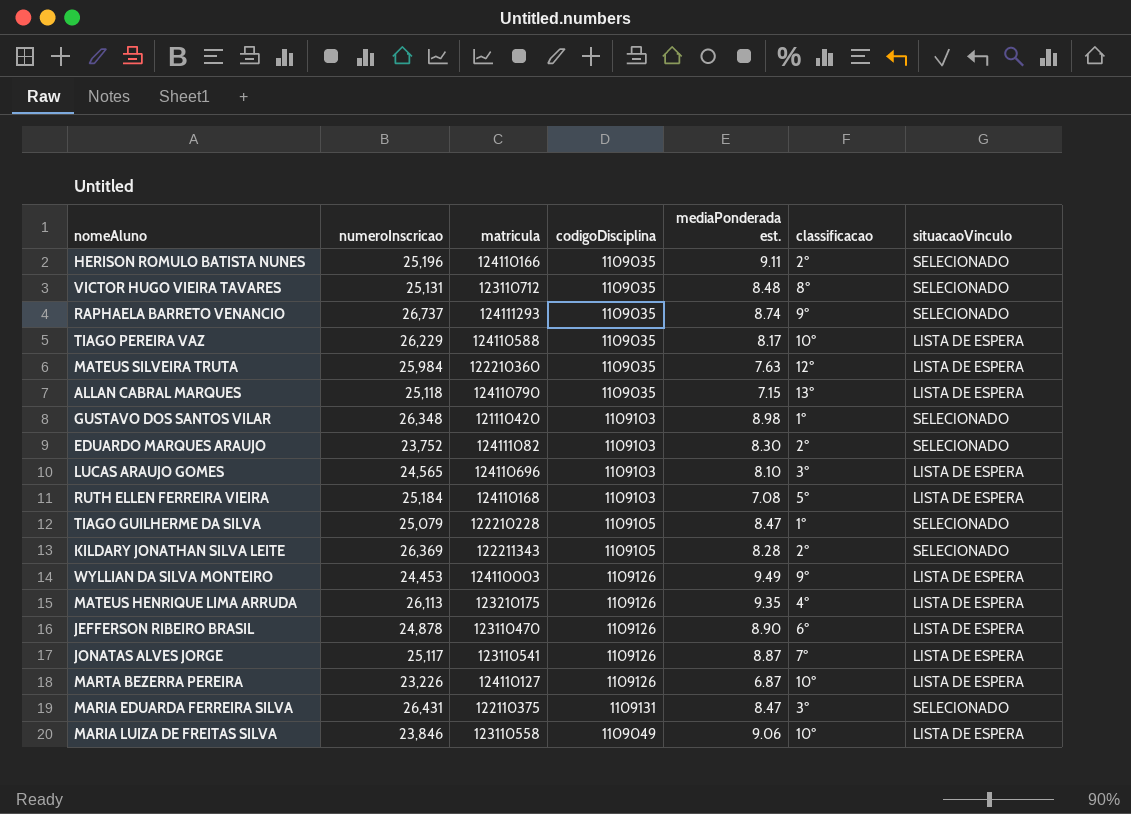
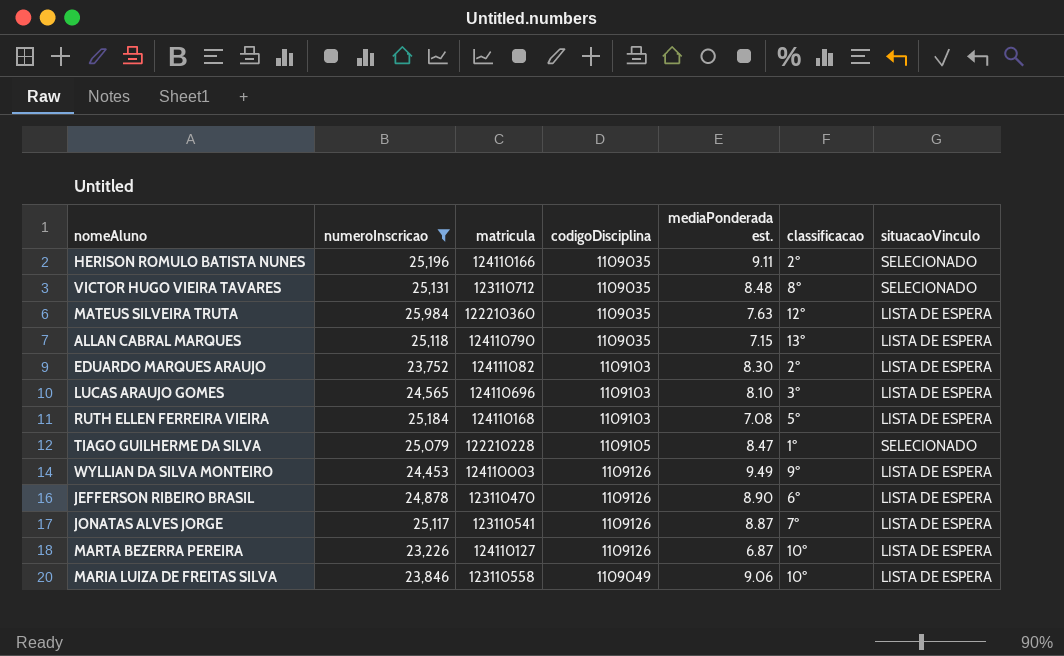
filter: none -> numeroInscricao <= 25,984
EDUARDO MARQUES ARAUJO | situacaoVinculo: SELECIONADO -> LISTA DE ESPERA

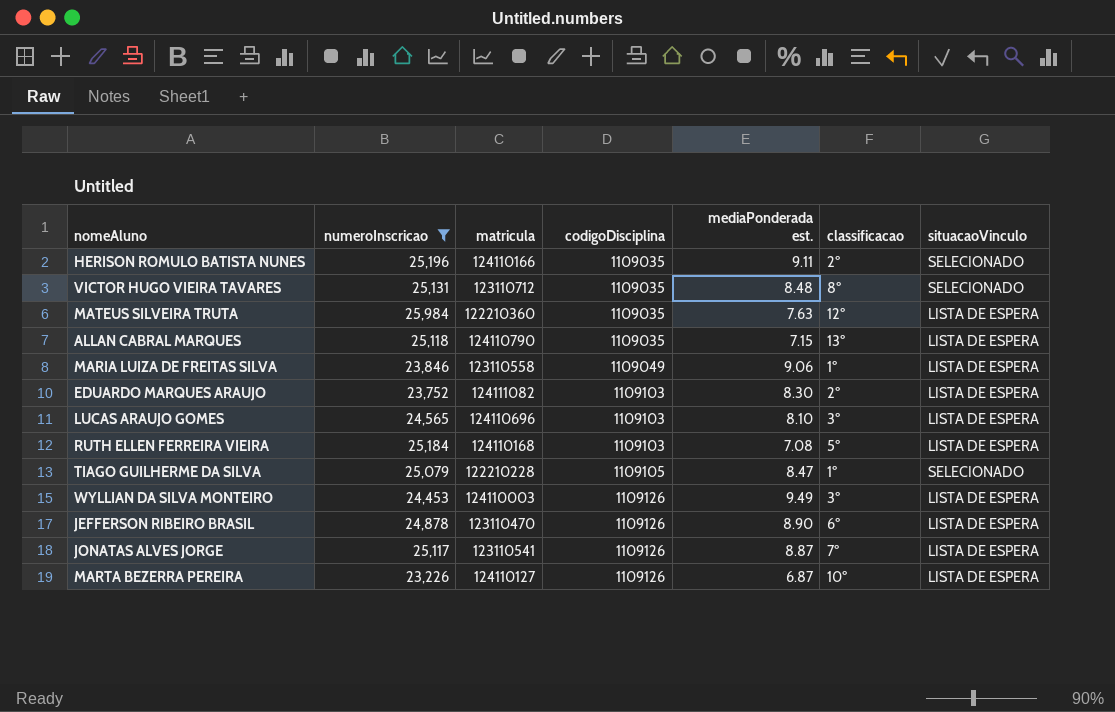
row order: none -> codigoDisciplina ascending
MARIA LUIZA DE FREITAS SILVA | classificacao: 10º -> 1º
WYLLIAN DA SILVA MONTEIRO | classificacao: 9º -> 3º

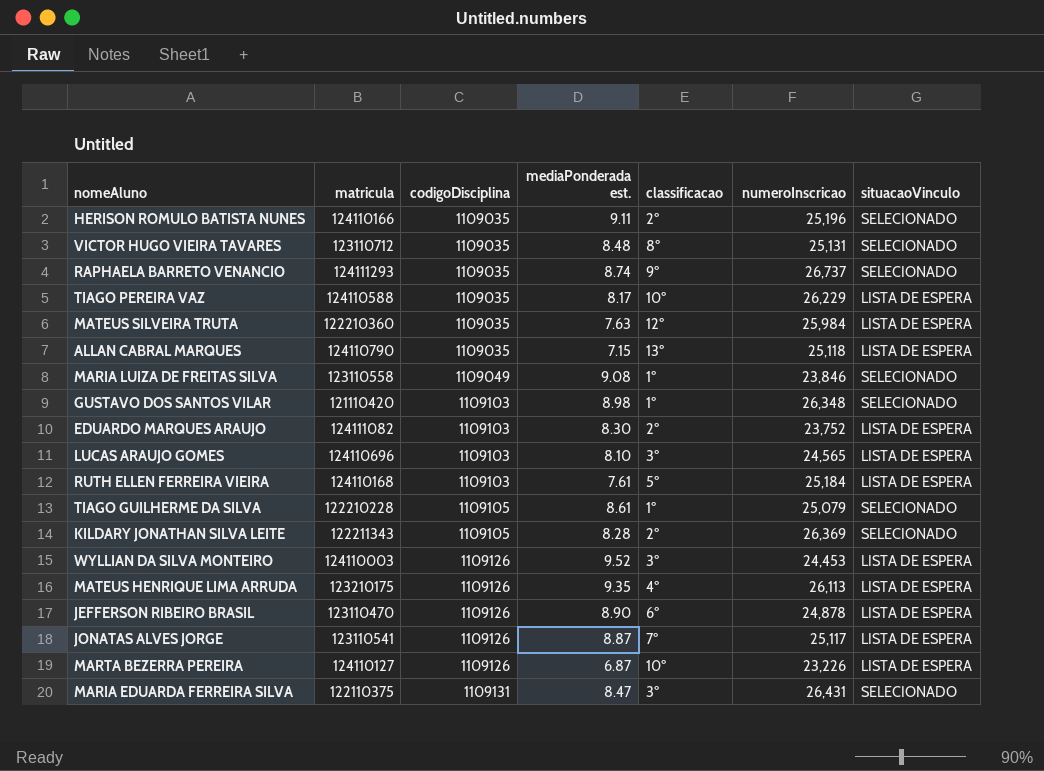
filter: numeroInscricao <= 25,984 -> none
column numeroInscricao | position: 2 -> 6
MARIA LUIZA DE FREITAS SILVA | mediaPonderada est.: 9.06 -> 9.08
MARIA LUIZA DE FREITAS SILVA | situacaoVinculo: LISTA DE ESPERA -> SELECIONADO
RUTH ELLEN FERREIRA VIEIRA | mediaPonderada est.: 7.08 -> 7.61
TIAGO GUILHERME DA SILVA | mediaPonderada est.: 8.47 -> 8.61
WYLLIAN DA SILVA MONTEIRO | mediaPonderada est.: 9.49 -> 9.52

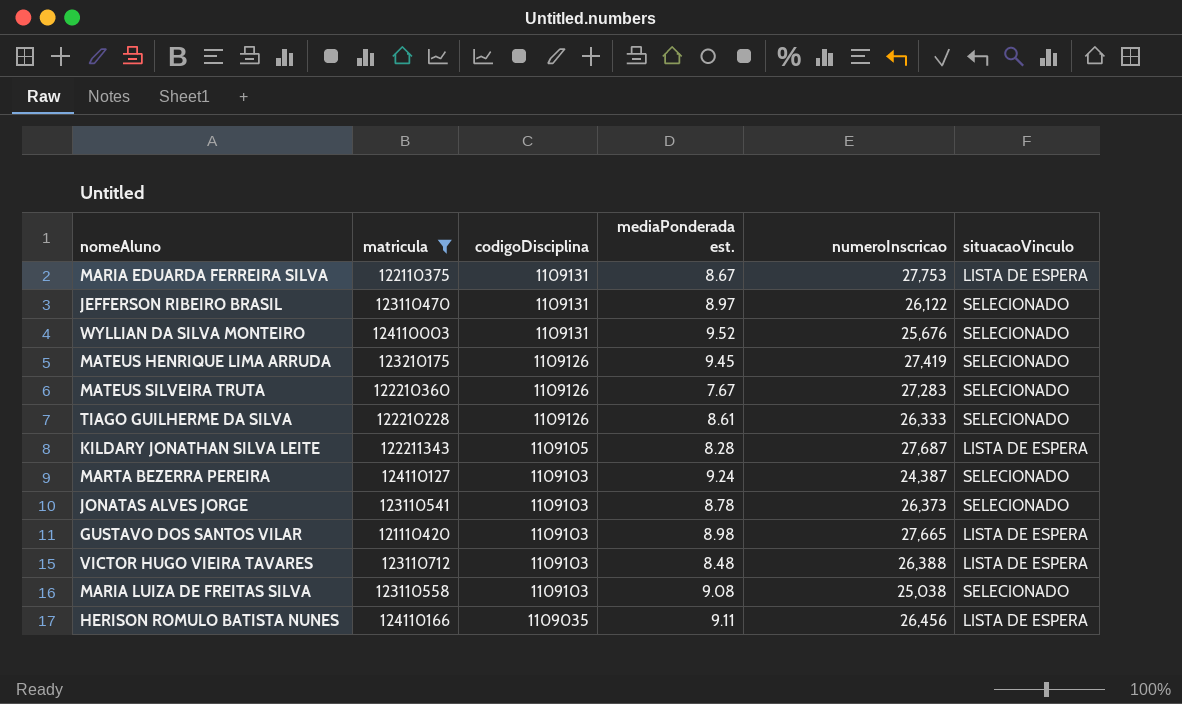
filter: none -> matricula <= 124110166
row order: codigoDisciplina ascending -> codigoDisciplina descending
column classificacao | position: 5 -> none
MARIA EDUARDA FERREIRA SILVA | mediaPonderada est.: 8.47 -> 8.67
MARIA EDUARDA FERREIRA SILVA | numeroInscricao: 26,431 -> 27,753
MARIA EDUARDA FERREIRA SILVA | situacaoVinculo: SELECIONADO -> LISTA DE ESPERA
JEFFERSON RIBEIRO BRASIL | codigoDisciplina: 1109126 -> 1109131
JEFFERSON RIBEIRO BRASIL | mediaPonderada est.: 8.90 -> 8.97
JEFFERSON RIBEIRO BRASIL | numeroInscricao: 24,878 -> 26,122
JEFFERSON RIBEIRO BRASIL | situacaoVinculo: LISTA DE ESPERA -> SELECIONADO
WYLLIAN DA SILVA MONTEIRO | codigoDisciplina: 1109126 -> 1109131
WYLLIAN DA SILVA MONTEIRO | numeroInscricao: 24,453 -> 25,676
WYLLIAN DA SILVA MONTEIRO | situacaoVinculo: LISTA DE ESPERA -> SELECIONADO
MATEUS HENRIQUE LIMA ARRUDA | mediaPonderada est.: 9.35 -> 9.45
MATEUS HENRIQUE LIMA ARRUDA | numeroInscricao: 26,113 -> 27,419
MATEUS HENRIQUE LIMA ARRUDA | situacaoVinculo: LISTA DE ESPERA -> SELECIONADO
MATEUS SILVEIRA TRUTA | codigoDisciplina: 1109035 -> 1109126
MATEUS SILVEIRA TRUTA | mediaPonderada est.: 7.63 -> 7.67
MATEUS SILVEIRA TRUTA | numeroInscricao: 25,984 -> 27,283
MATEUS SILVEIRA TRUTA | situacaoVinculo: LISTA DE ESPERA -> SELECIONADO
TIAGO GUILHERME DA SILVA | codigoDisciplina: 1109105 -> 1109126
TIAGO GUILHERME DA SILVA | numeroInscricao: 25,079 -> 26,333
KILDARY JONATHAN SILVA LEITE | numeroInscricao: 26,369 -> 27,687
KILDARY JONATHAN SILVA LEITE | situacaoVinculo: SELECIONADO -> LISTA DE ESPERA
MARTA BEZERRA PEREIRA | codigoDisciplina: 1109126 -> 1109103
MARTA BEZERRA PEREIRA | mediaPonderada est.: 6.87 -> 9.24
MARTA BEZERRA PEREIRA | numeroInscricao: 23,226 -> 24,387
MARTA BEZERRA PEREIRA | situacaoVinculo: LISTA DE ESPERA -> SELECIONADO
JONATAS ALVES JORGE | codigoDisciplina: 1109126 -> 1109103
JONATAS ALVES JORGE | mediaPonderada est.: 8.87 -> 8.78
JONATAS ALVES JORGE | numeroInscricao: 25,117 -> 26,373
JONATAS ALVES JORGE | situacaoVinculo: LISTA DE ESPERA -> SELECIONADO
GUSTAVO DOS SANTOS VILAR | numeroInscricao: 26,348 -> 27,665
GUSTAVO DOS SANTOS VILAR | situacaoVinculo: SELECIONADO -> LISTA DE ESPERA
VICTOR HUGO VIEIRA TAVARES | codigoDisciplina: 1109035 -> 1109103
VICTOR HUGO VIEIRA TAVARES | numeroInscricao: 25,131 -> 26,388
VICTOR HUGO VIEIRA TAVARES | situacaoVinculo: SELECIONADO -> LISTA DE ESPERA
MARIA LUIZA DE FREITAS SILVA | codigoDisciplina: 1109049 -> 1109103
MARIA LUIZA DE FREITAS SILVA | numeroInscricao: 23,846 -> 25,038
HERISON ROMULO BATISTA NUNES | numeroInscricao: 25,196 -> 26,456
HERISON ROMULO BATISTA NUNES | situacaoVinculo: SELECIONADO -> LISTA DE ESPERA

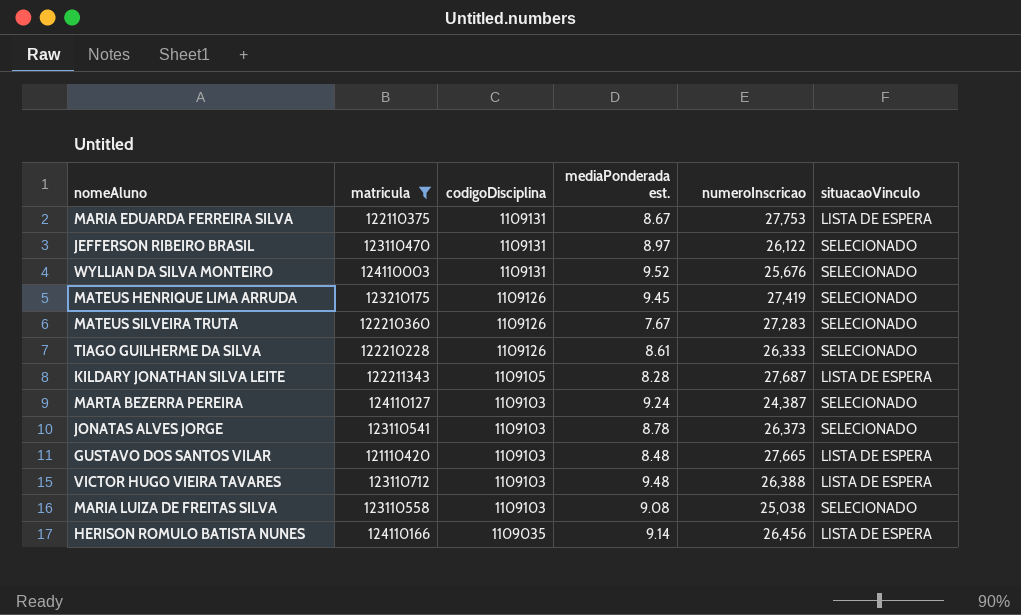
GUSTAVO DOS SANTOS VILAR | mediaPonderada est.: 8.98 -> 8.48
VICTOR HUGO VIEIRA TAVARES | mediaPonderada est.: 8.48 -> 9.48
HERISON ROMULO BATISTA NUNES | mediaPonderada est.: 9.11 -> 9.14

